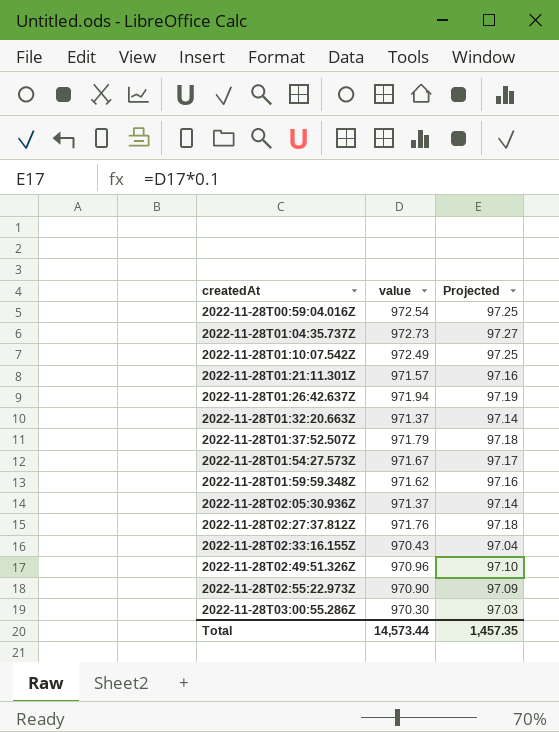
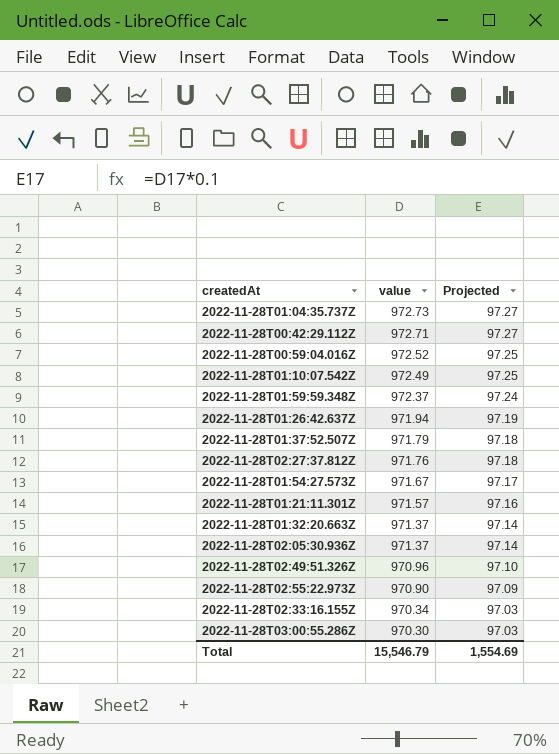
row order: createdAt ascending -> value descending
row 2022-11-28T00:42:29.112Z: none -> 972.71 | 97.27
2022-11-28T00:59:04.016Z | value: 972.54 -> 972.52
2022-11-28T01:59:59.348Z | value: 971.62 -> 972.37
2022-11-28T01:59:59.348Z | Projected: 97.16 -> 97.24
2022-11-28T02:33:16.155Z | value: 970.43 -> 970.34
2022-11-28T02:33:16.155Z | Projected: 97.04 -> 97.03
Total | value: 14,573.44 -> 15,546.79
Total | Projected: 1,457.35 -> 1,554.69

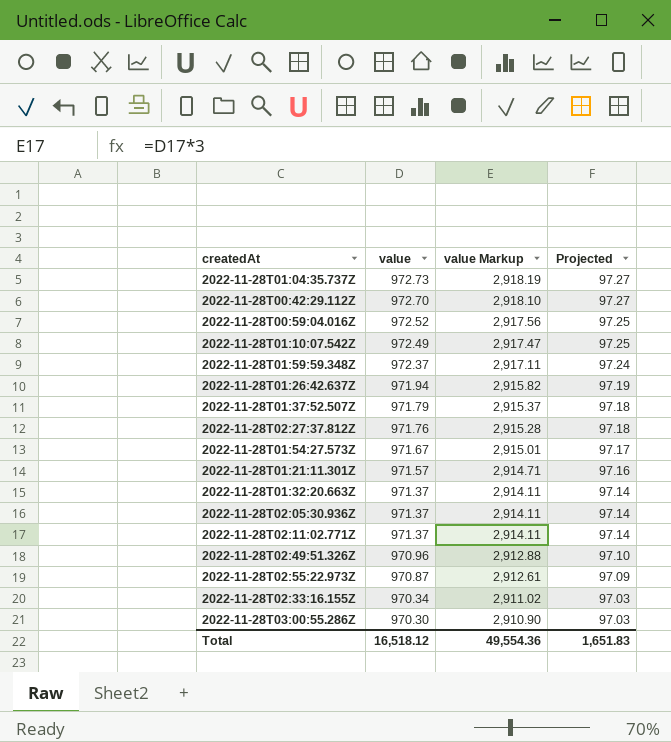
column value Markup | formula: none -> [value] * 3
2022-11-28T00:42:29.112Z | value: 972.71 -> 972.70
row 2022-11-28T02:11:02.771Z: none -> 971.37 | 2,914.11 | 97.14
2022-11-28T02:55:22.973Z | value: 970.90 -> 970.87
Total | value: 15,546.79 -> 16,518.12
Total | Projected: 1,554.69 -> 1,651.83

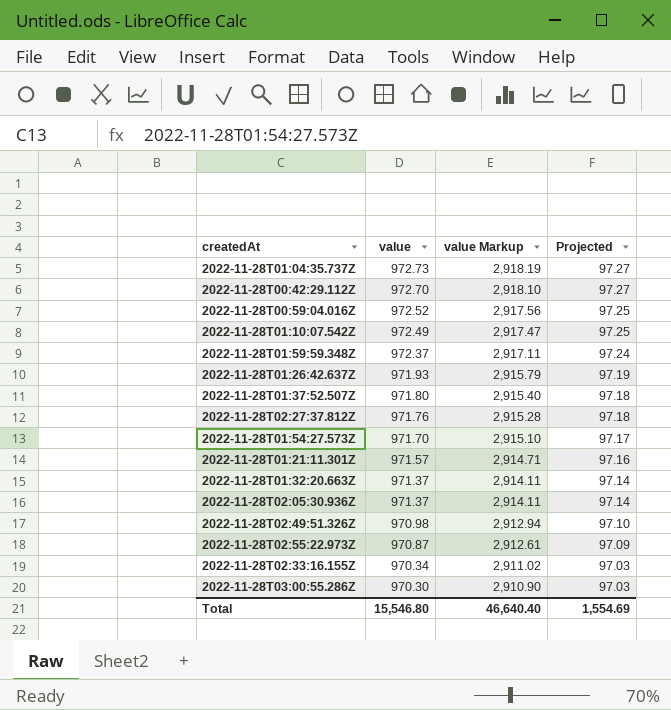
row 2022-11-28T02:11:02.771Z: 971.37 | 2,914.11 | 97.14 -> none
2022-11-28T01:26:42.637Z | value: 971.94 -> 971.93
2022-11-28T01:26:42.637Z | value Markup: 2,915.82 -> 2,915.79
2022-11-28T01:37:52.507Z | value: 971.79 -> 971.80
2022-11-28T01:37:52.507Z | value Markup: 2,915.37 -> 2,915.40
2022-11-28T01:54:27.573Z | value: 971.67 -> 971.70
2022-11-28T01:54:27.573Z | value Markup: 2,915.01 -> 2,915.10
2022-11-28T02:49:51.326Z | value: 970.96 -> 970.98
2022-11-28T02:49:51.326Z | value Markup: 2,912.88 -> 2,912.94
Total | value: 16,518.12 -> 15,546.80
Total | value Markup: 49,554.36 -> 46,640.40
Total | Projected: 1,651.83 -> 1,554.69

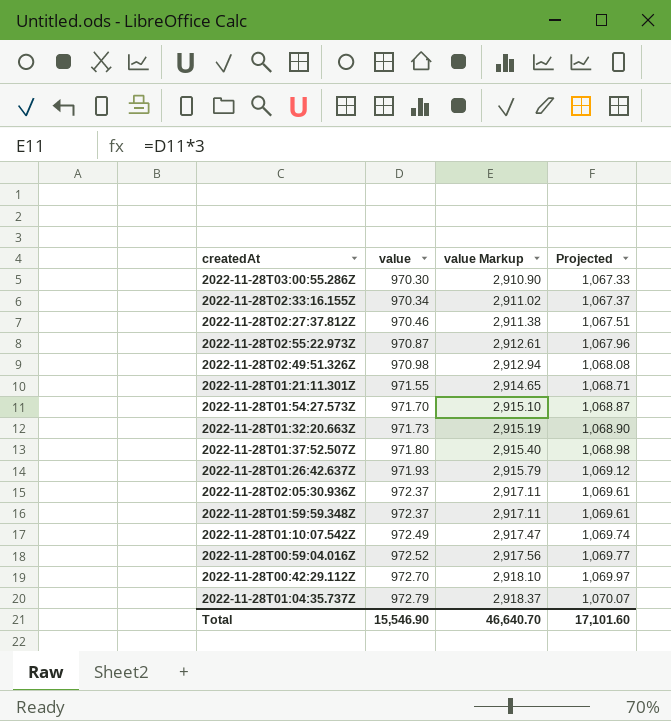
row order: value descending -> value ascending
column Projected | formula: [value] * 0.1 -> [value] * 1.1
2022-11-28T02:27:37.812Z | value: 971.76 -> 970.46
2022-11-28T02:27:37.812Z | value Markup: 2,915.28 -> 2,911.38
2022-11-28T01:21:11.301Z | value: 971.57 -> 971.55
2022-11-28T01:21:11.301Z | value Markup: 2,914.71 -> 2,914.65
2022-11-28T01:32:20.663Z | value: 971.37 -> 971.73
2022-11-28T01:32:20.663Z | value Markup: 2,914.11 -> 2,915.19
2022-11-28T02:05:30.936Z | value: 971.37 -> 972.37
2022-11-28T02:05:30.936Z | value Markup: 2,914.11 -> 2,917.11
2022-11-28T01:04:35.737Z | value: 972.73 -> 972.79
2022-11-28T01:04:35.737Z | value Markup: 2,918.19 -> 2,918.37
Total | value: 15,546.80 -> 15,546.90
Total | value Markup: 46,640.40 -> 46,640.70
Total | Projected: 1,554.69 -> 17,101.60

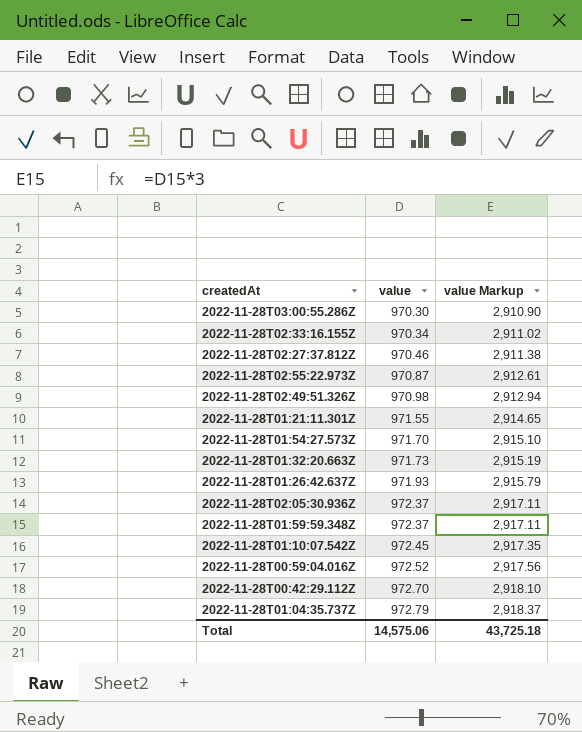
column Projected | formula: [value] * 1.1 -> none
row 2022-11-28T01:37:52.507Z: 971.80 | 2,915.40 | 1,068.98 -> none
2022-11-28T01:10:07.542Z | value: 972.49 -> 972.45
2022-11-28T01:10:07.542Z | value Markup: 2,917.47 -> 2,917.35
Total | value: 15,546.90 -> 14,575.06
Total | value Markup: 46,640.70 -> 43,725.18

